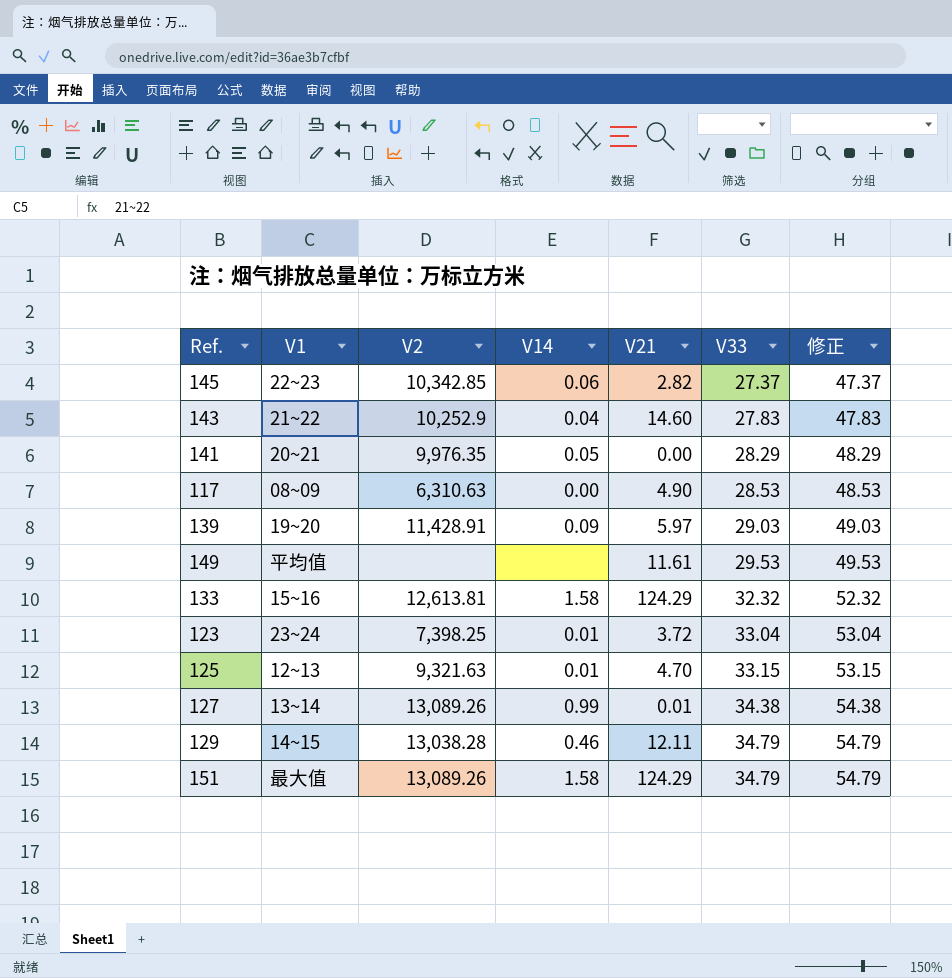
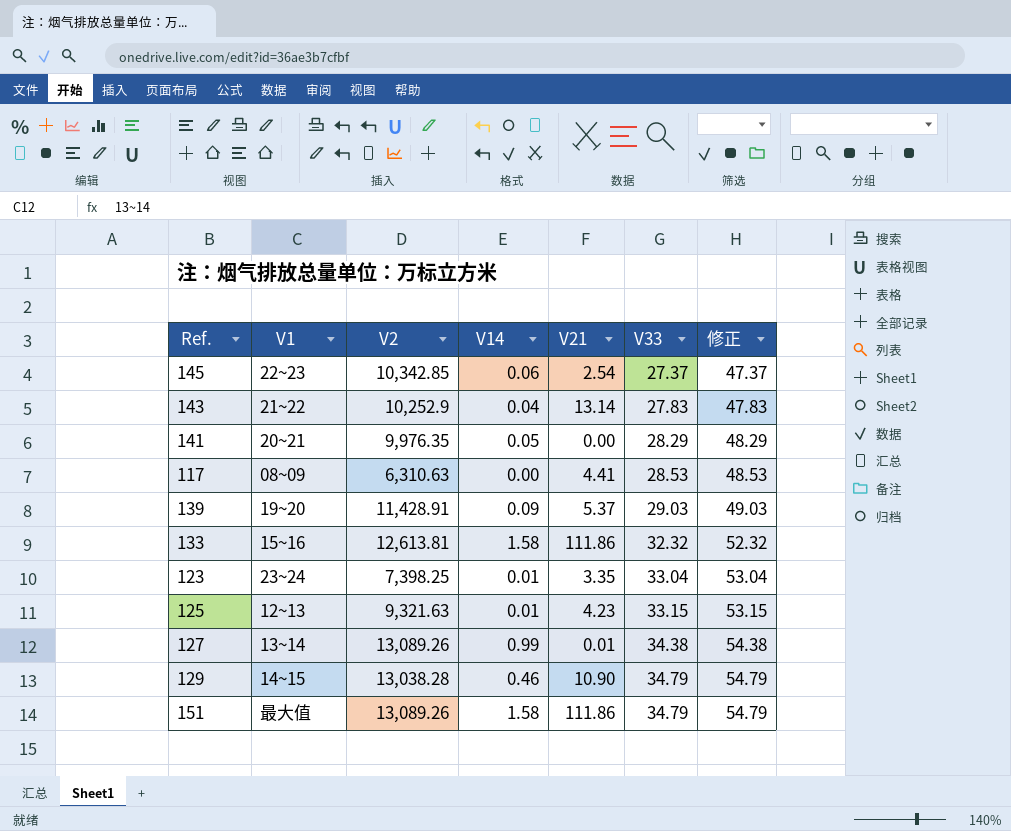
row 149: 平均值 | none | none | 11.61 | 29.53 | 49.53 -> none
145 | V21: 2.82 -> 2.54
143 | V21: 14.60 -> 13.14
117 | V21: 4.90 -> 4.41
139 | V21: 5.97 -> 5.37
133 | V21: 124.29 -> 111.86
123 | V21: 3.72 -> 3.35
125 | V21: 4.70 -> 4.23
129 | V21: 12.11 -> 10.90
151 | V21: 124.29 -> 111.86

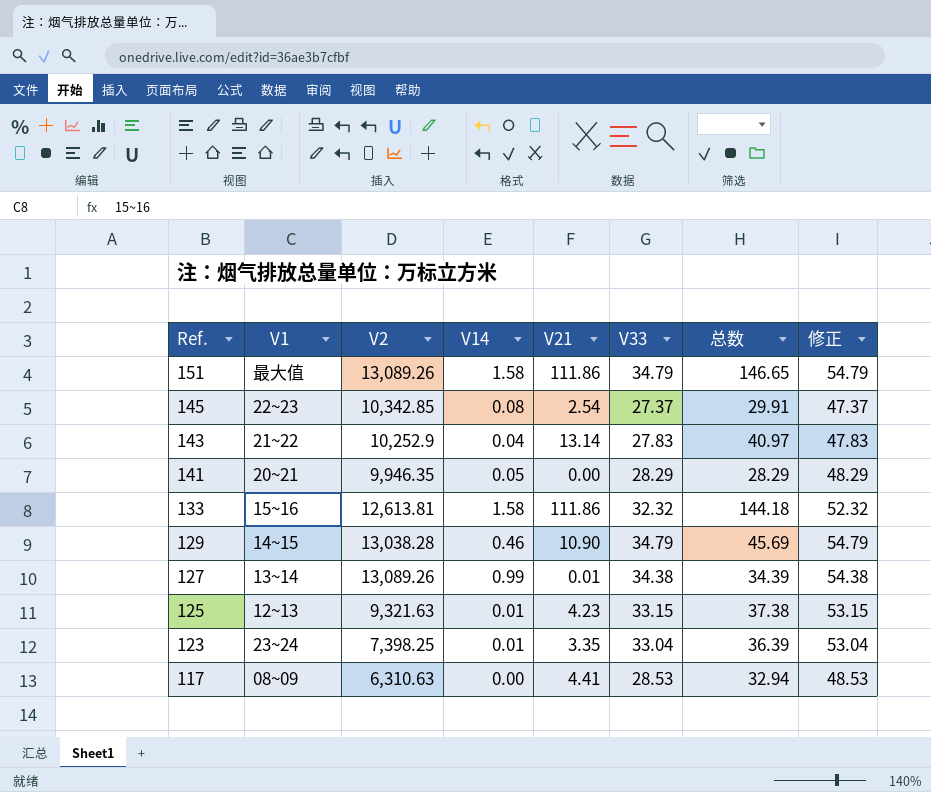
row order: V33 ascending -> Ref. descending
column 总数 | formula: none -> [V21] + [V33]
row 139: 19~20 | 11,428.91 | 0.09 | 5.37 | 29.03 | 49.03 -> none
145 | V14: 0.06 -> 0.08
141 | V2: 9,976.35 -> 9,946.35

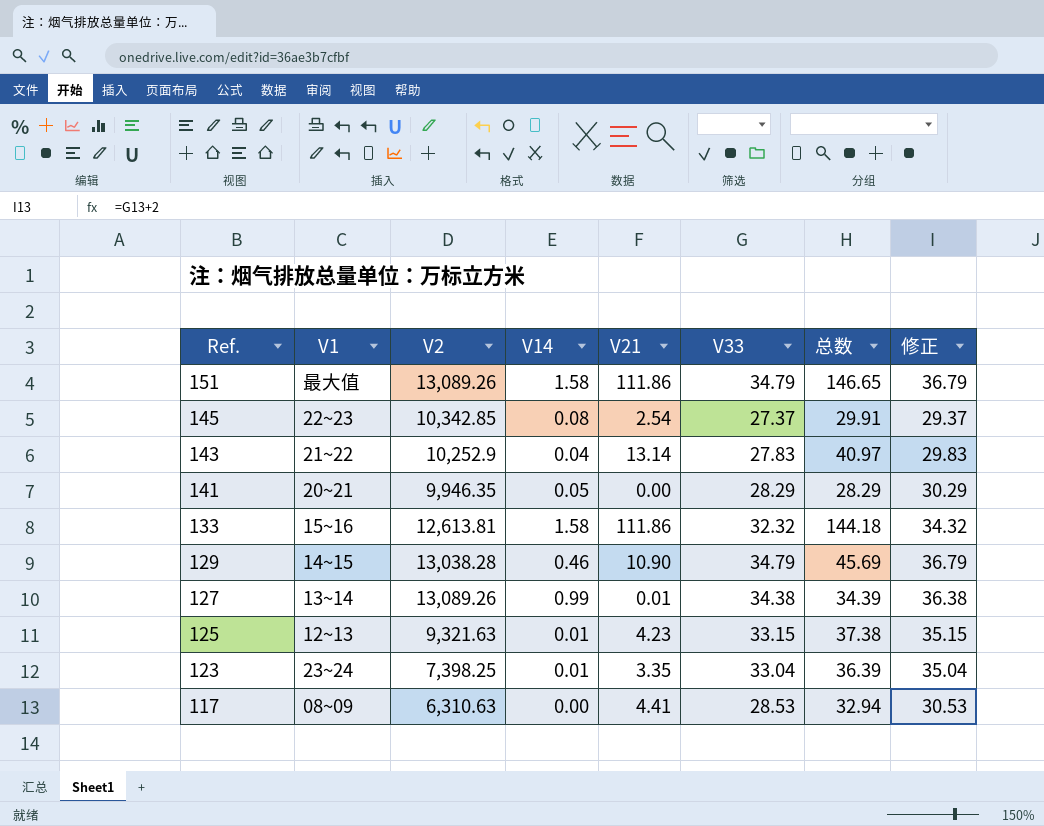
column 修正 | formula: [V33] + 20 -> [V33] + 2

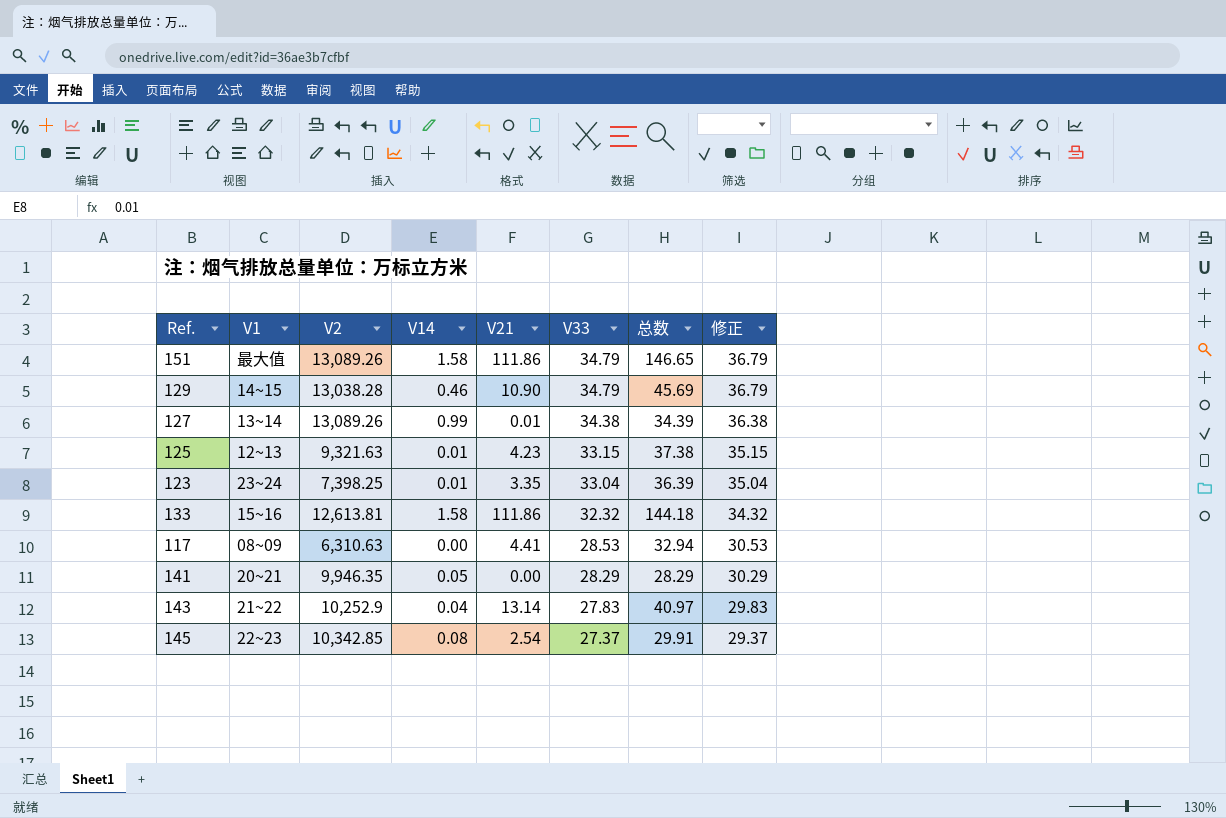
row order: Ref. descending -> V33 descending

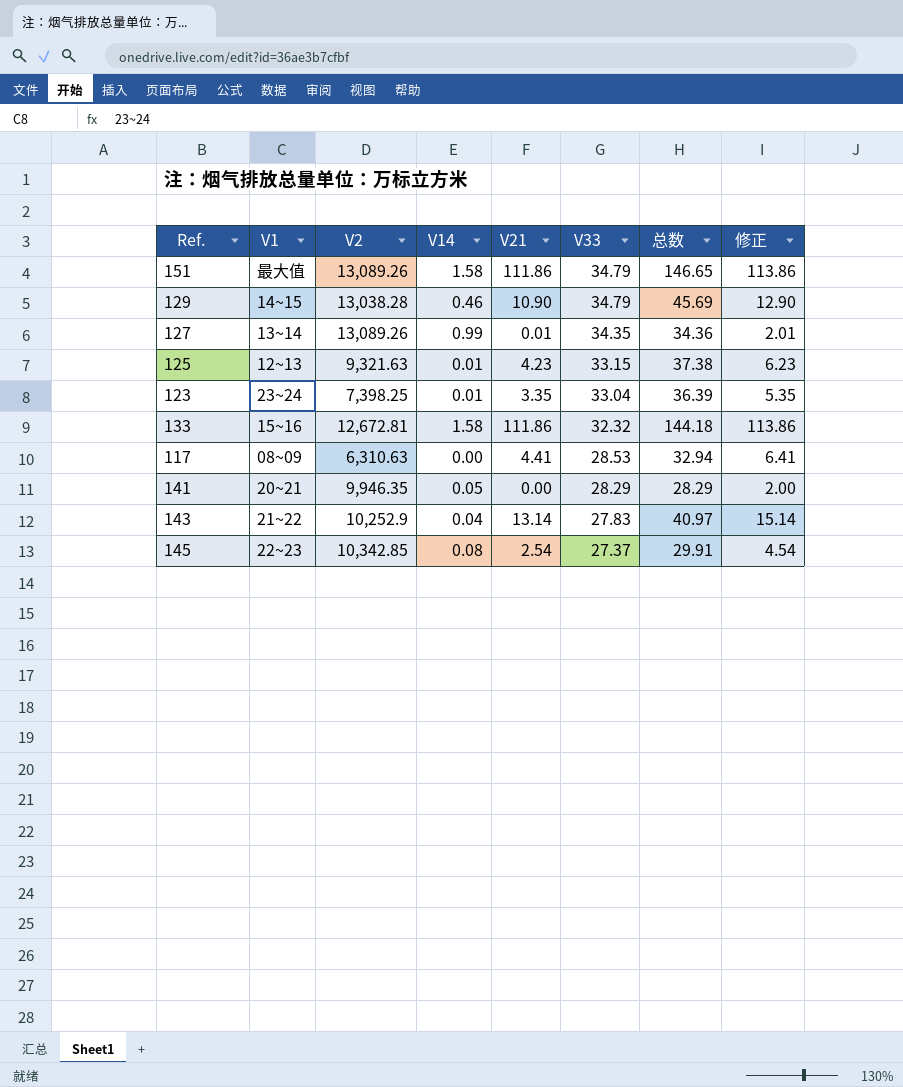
column 修正 | formula: [V33] + 2 -> [V21] + 2
127 | V33: 34.38 -> 34.35
127 | 总数: 34.39 -> 34.36
133 | V2: 12,613.81 -> 12,672.81

